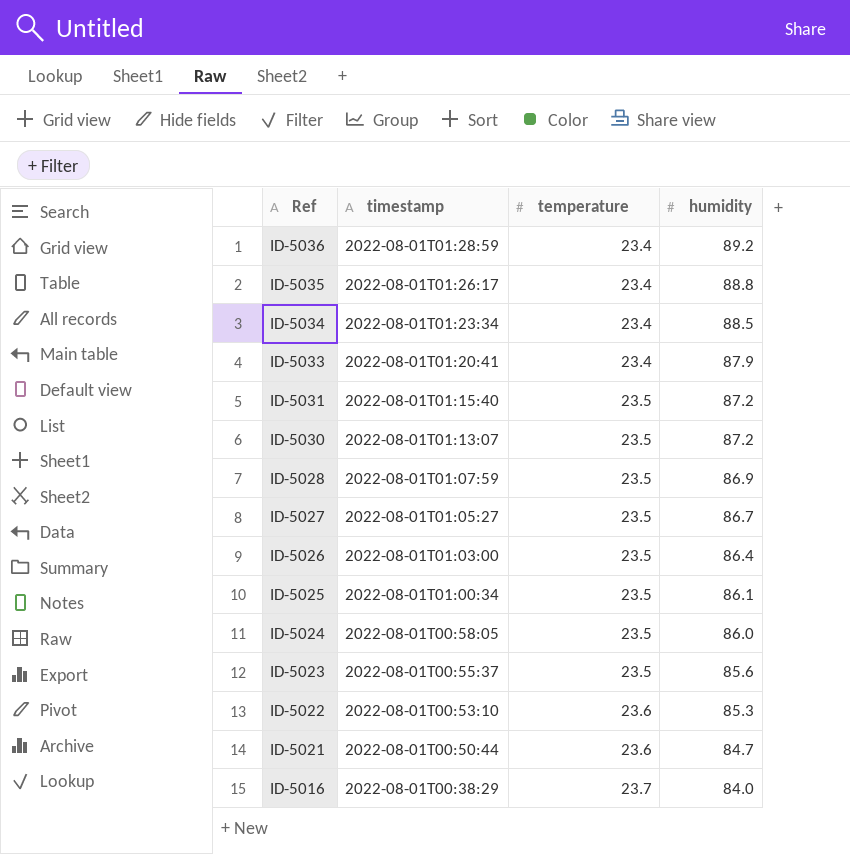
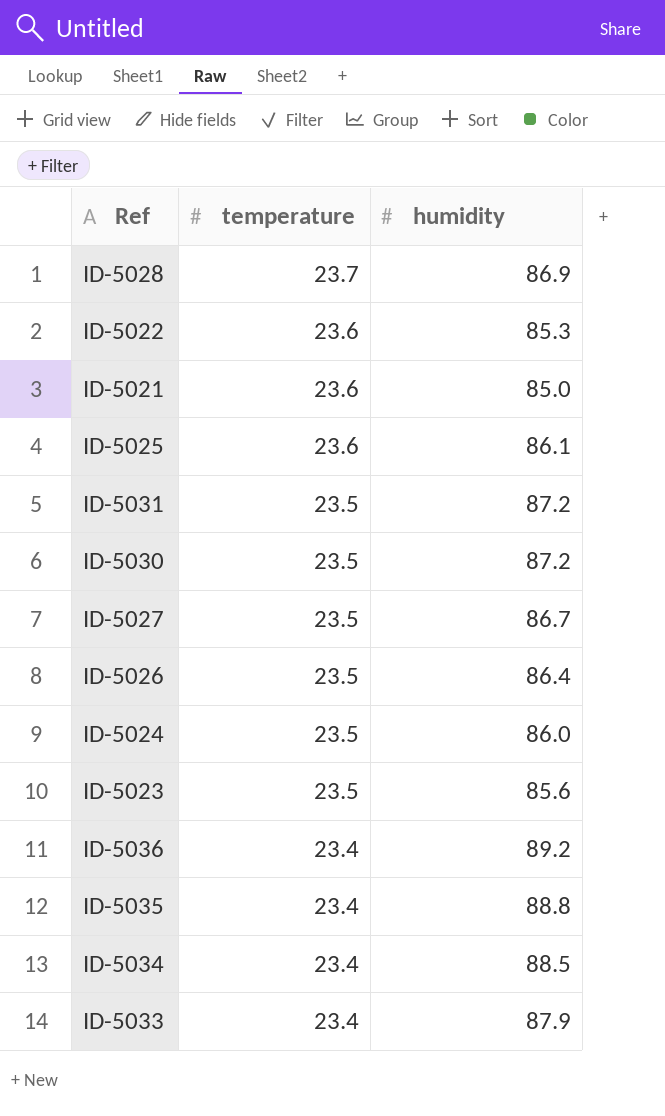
row order: Ref descending -> temperature descending
column timestamp | position: 2 -> none
row ID-5016: 2022-08-01T00:38:29 | 23.7 | 84.0 -> none
ID-5028 | temperature: 23.5 -> 23.7
ID-5021 | humidity: 84.7 -> 85.0
ID-5025 | temperature: 23.5 -> 23.6

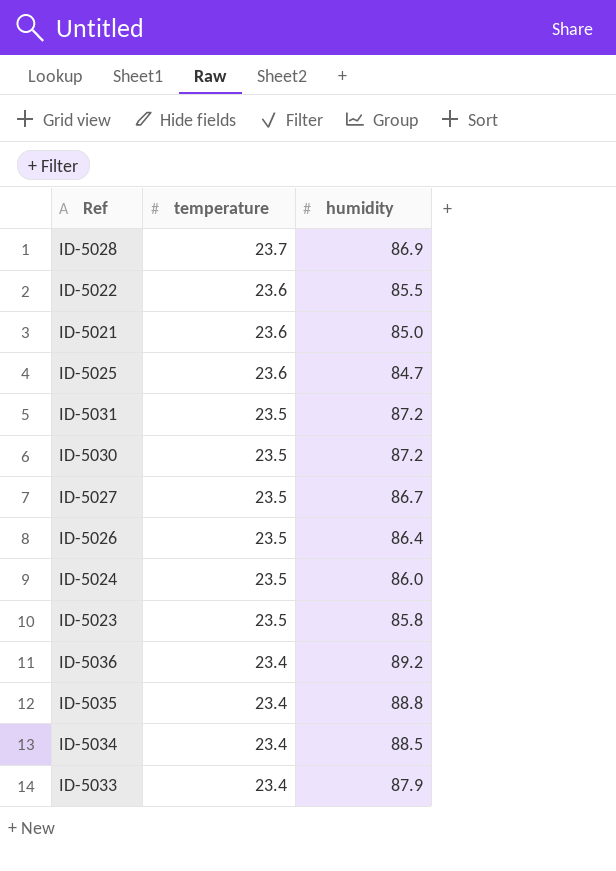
ID-5022 | humidity: 85.3 -> 85.5
ID-5025 | humidity: 86.1 -> 84.7
ID-5023 | humidity: 85.6 -> 85.8

